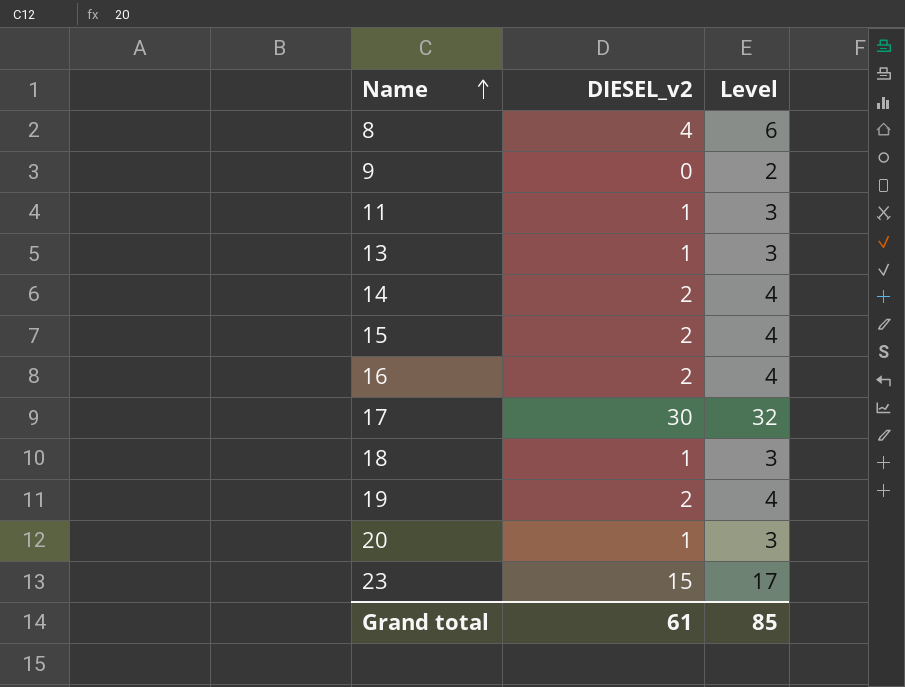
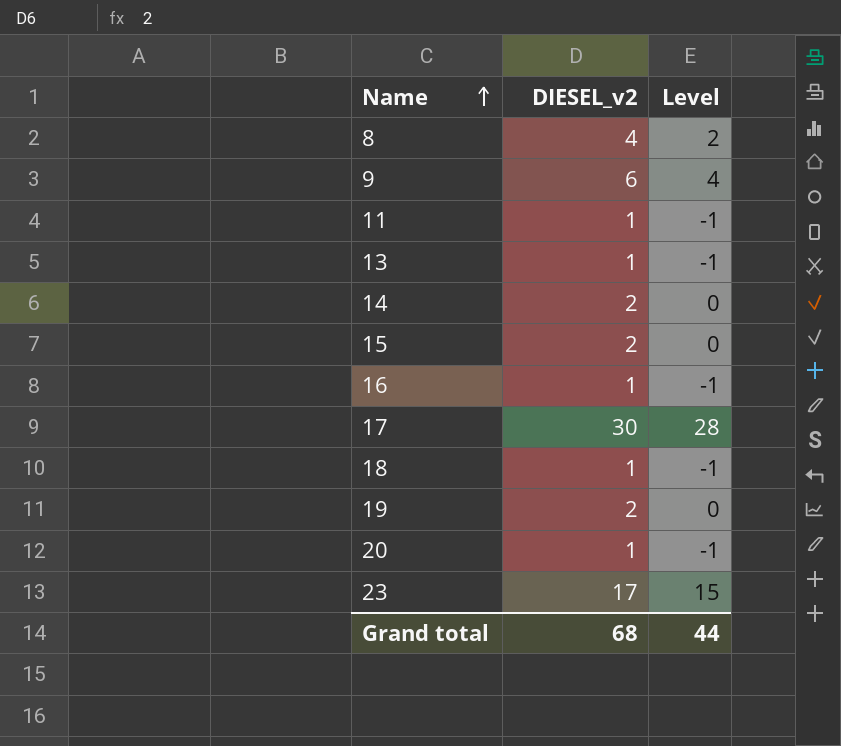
column Level | formula: [DIESEL_v2] + 2 -> [DIESEL_v2] - 2
9 | DIESEL_v2: 0 -> 6
16 | DIESEL_v2: 2 -> 1
23 | DIESEL_v2: 15 -> 17
Grand total | DIESEL_v2: 61 -> 68
Grand total | Level: 85 -> 44

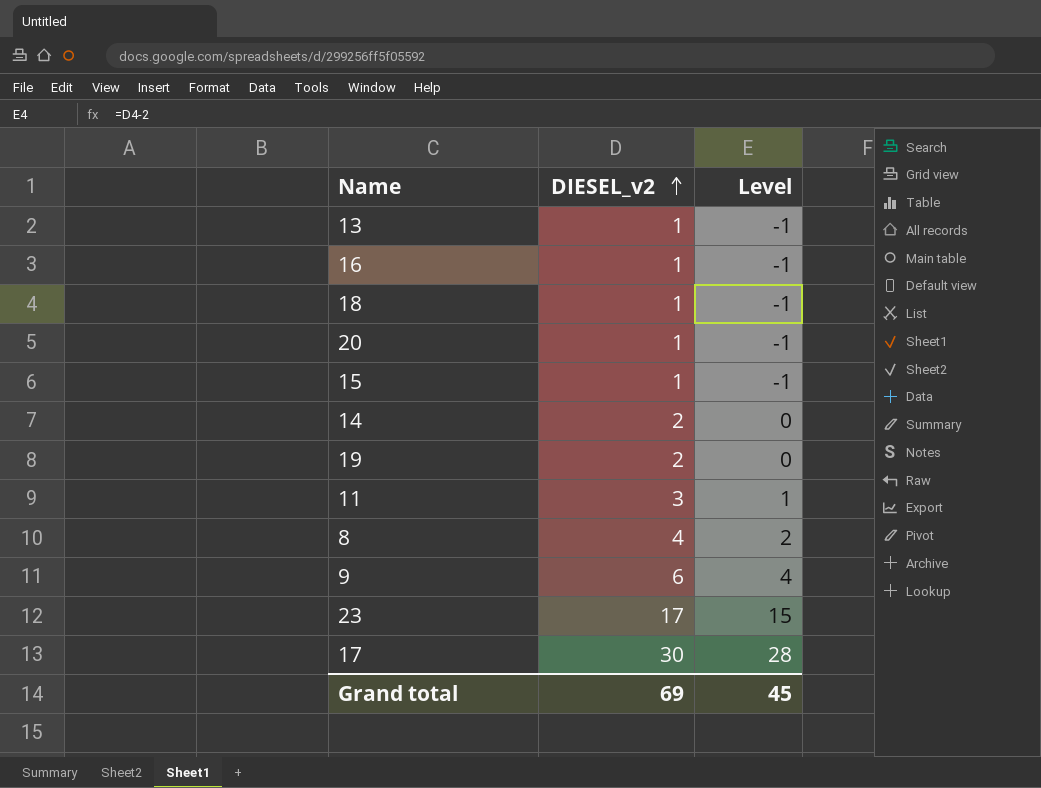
row order: Name ascending -> DIESEL_v2 ascending
15 | DIESEL_v2: 2 -> 1
15 | Level: 0 -> -1
11 | DIESEL_v2: 1 -> 3
11 | Level: -1 -> 1
Grand total | DIESEL_v2: 68 -> 69
Grand total | Level: 44 -> 45

